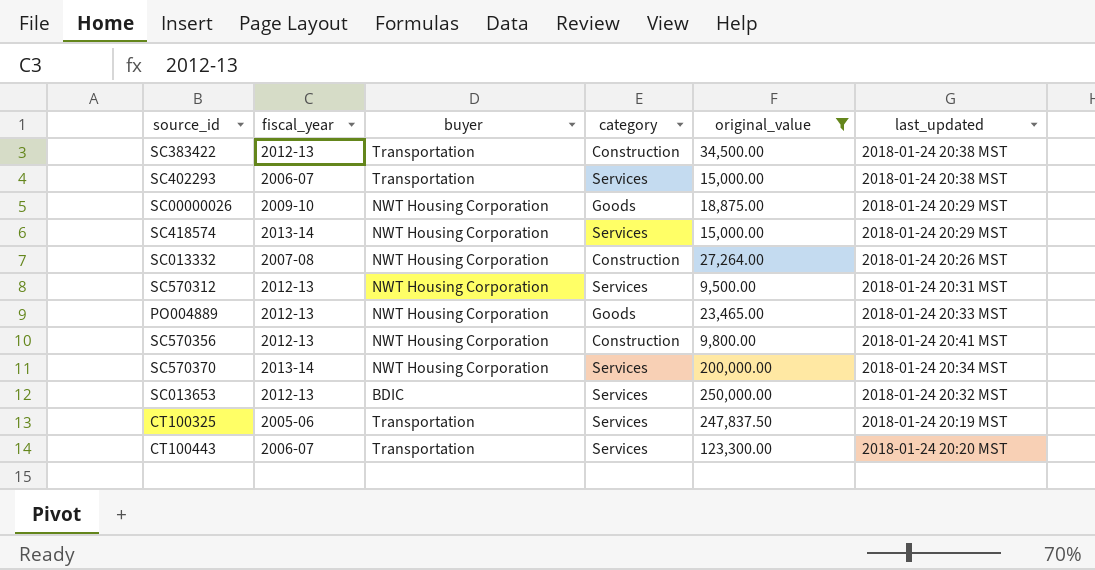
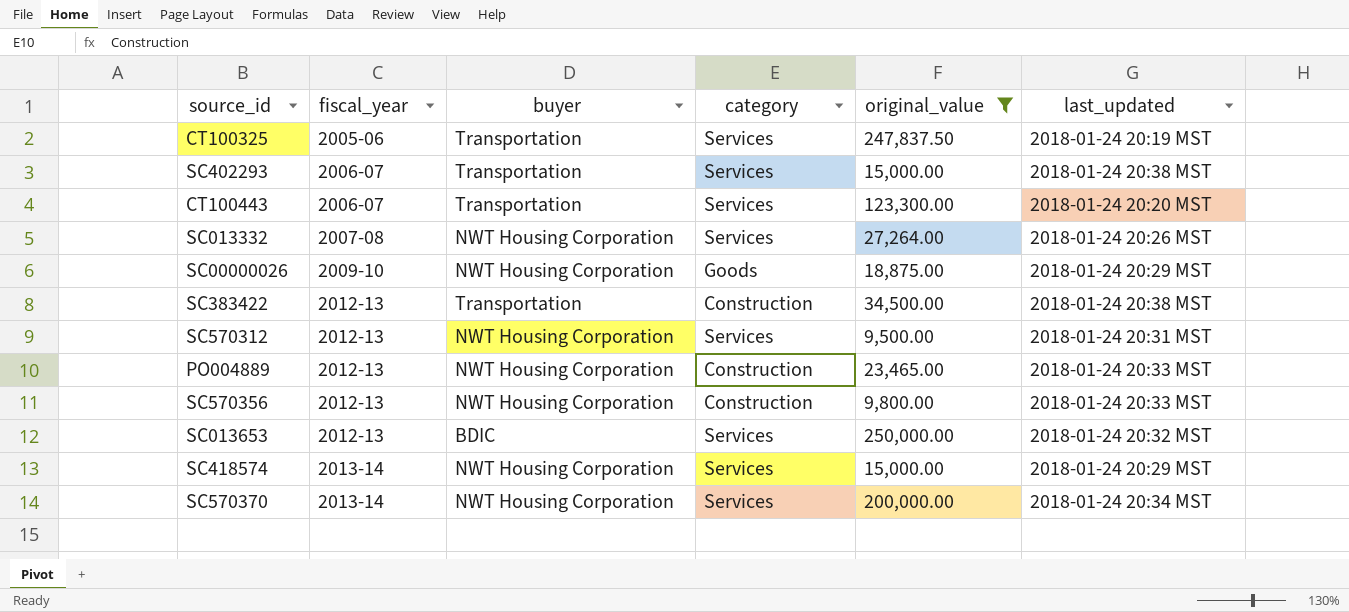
row order: none -> fiscal_year ascending
SC013332 | category: Construction -> Services
PO004889 | category: Goods -> Construction
SC570356 | last_updated: 2018-01-24 20:41 MST -> 2018-01-24 20:33 MST

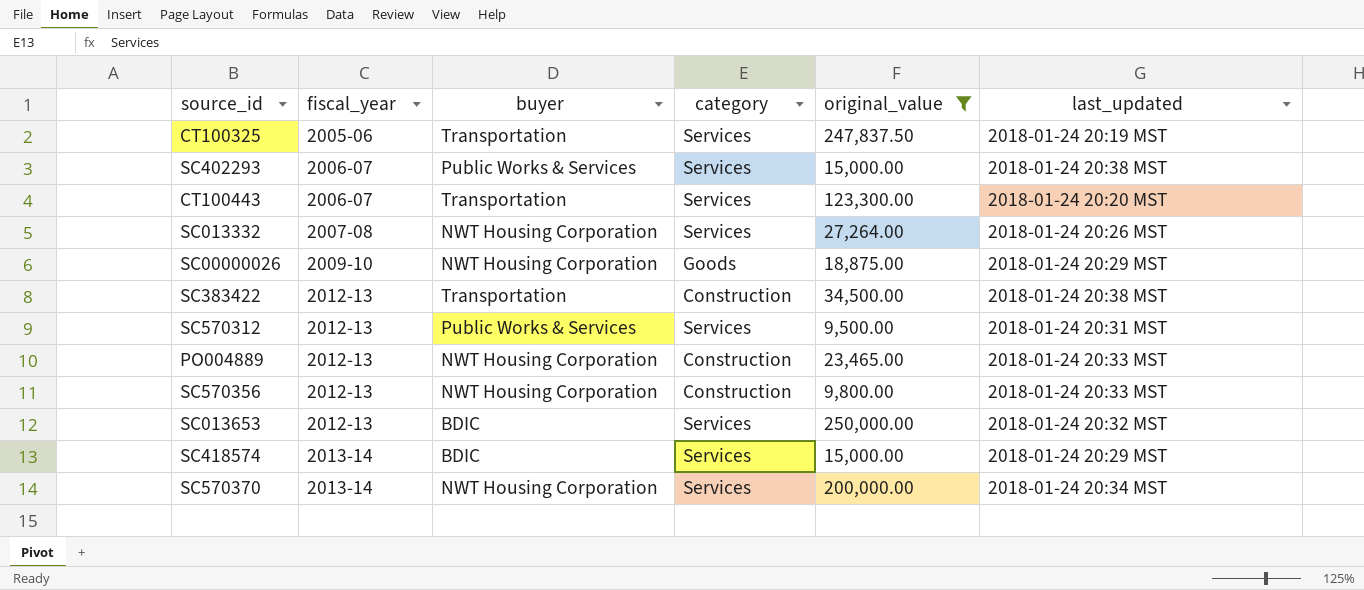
SC402293 | buyer: Transportation -> Public Works & Services
SC570312 | buyer: NWT Housing Corporation -> Public Works & Services
SC418574 | buyer: NWT Housing Corporation -> BDIC

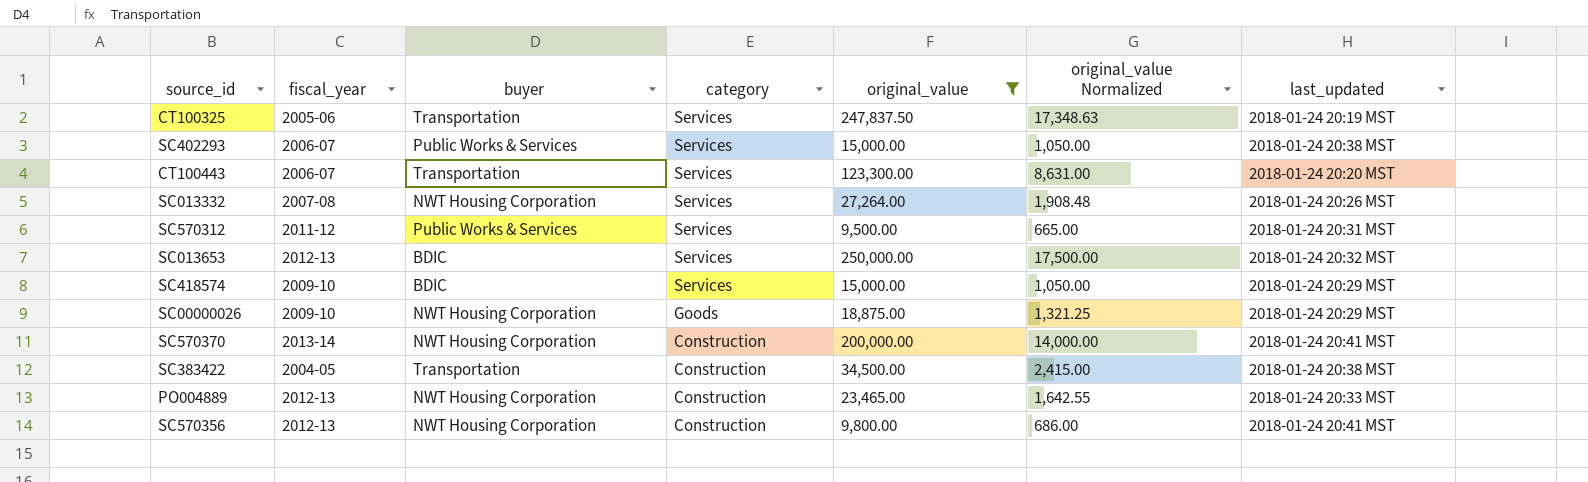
row order: fiscal_year ascending -> category descending
column original_value Normalized | formula: none -> [original_value] * 0.07
SC570312 | fiscal_year: 2012-13 -> 2011-12
SC418574 | fiscal_year: 2013-14 -> 2009-10
SC570370 | category: Services -> Construction
SC570370 | last_updated: 2018-01-24 20:34 MST -> 2018-01-24 20:41 MST
SC383422 | fiscal_year: 2012-13 -> 2004-05
SC570356 | last_updated: 2018-01-24 20:33 MST -> 2018-01-24 20:41 MST

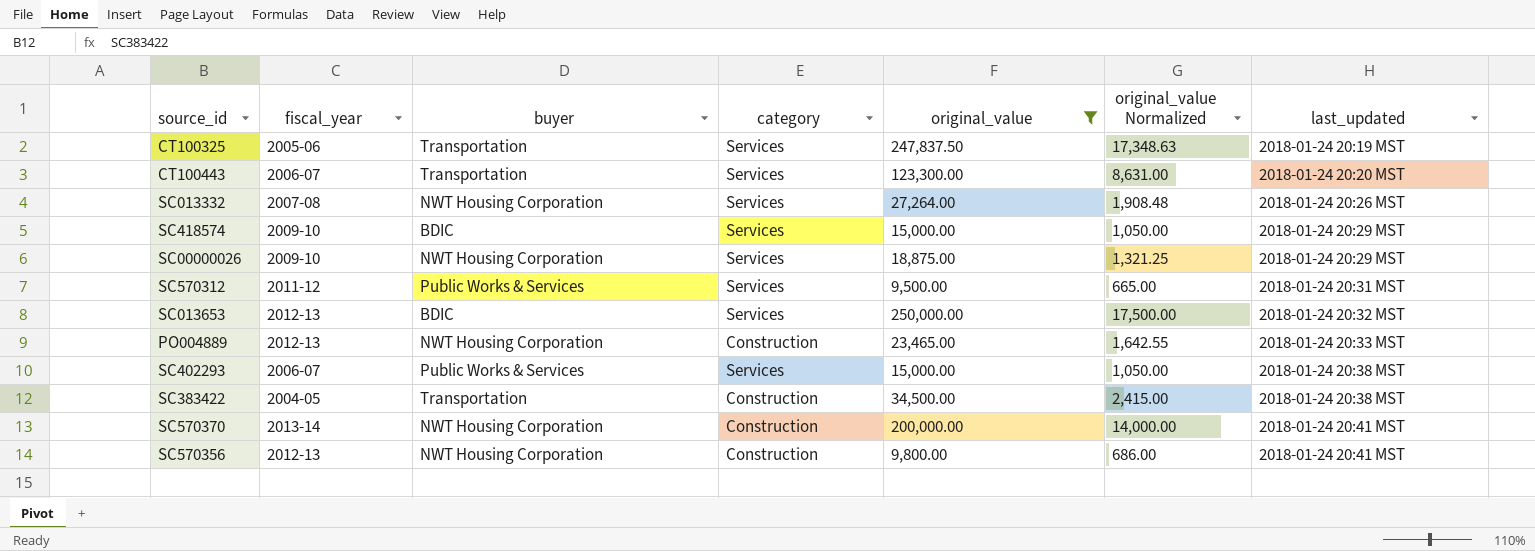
row order: category descending -> last_updated ascending
SC00000026 | category: Goods -> Services

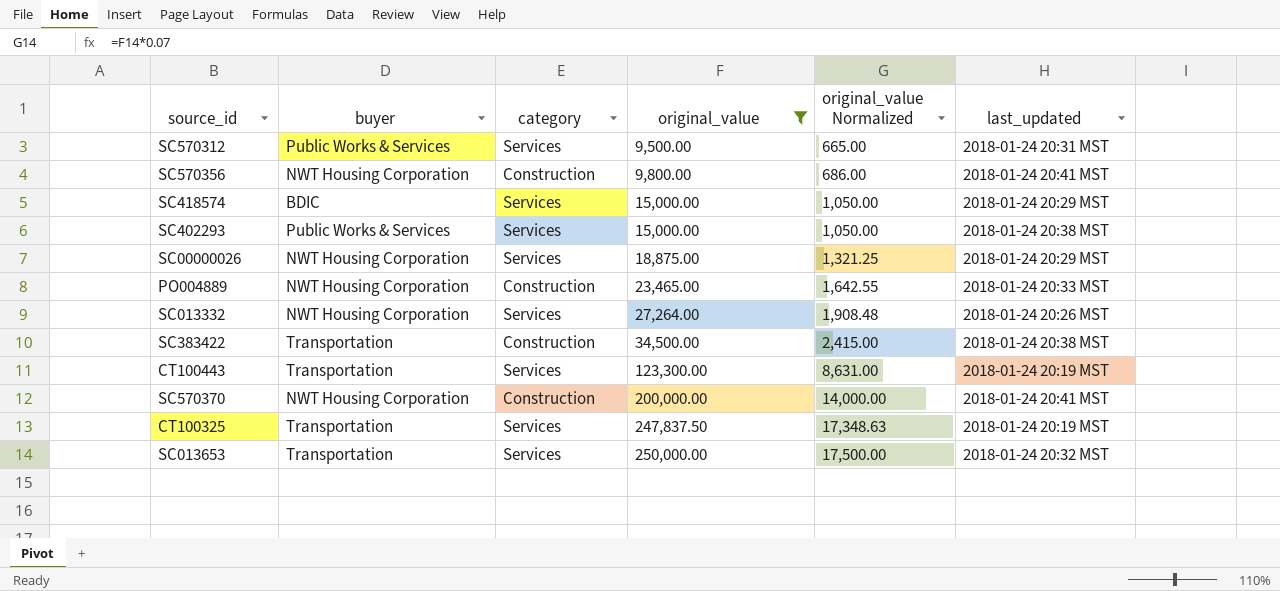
row order: last_updated ascending -> original_value ascending
column fiscal_year | position: 2 -> none
CT100443 | last_updated: 2018-01-24 20:20 MST -> 2018-01-24 20:19 MST
SC013653 | buyer: BDIC -> Transportation

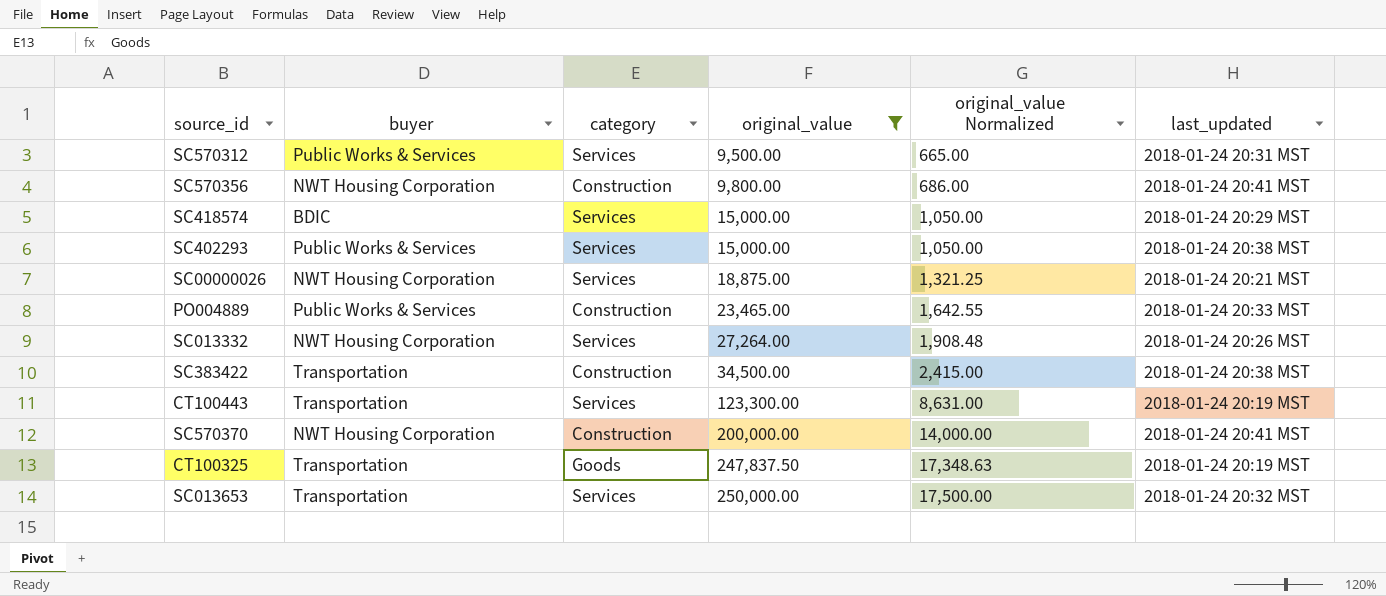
SC00000026 | last_updated: 2018-01-24 20:29 MST -> 2018-01-24 20:21 MST
PO004889 | buyer: NWT Housing Corporation -> Public Works & Services
CT100325 | category: Services -> Goods

